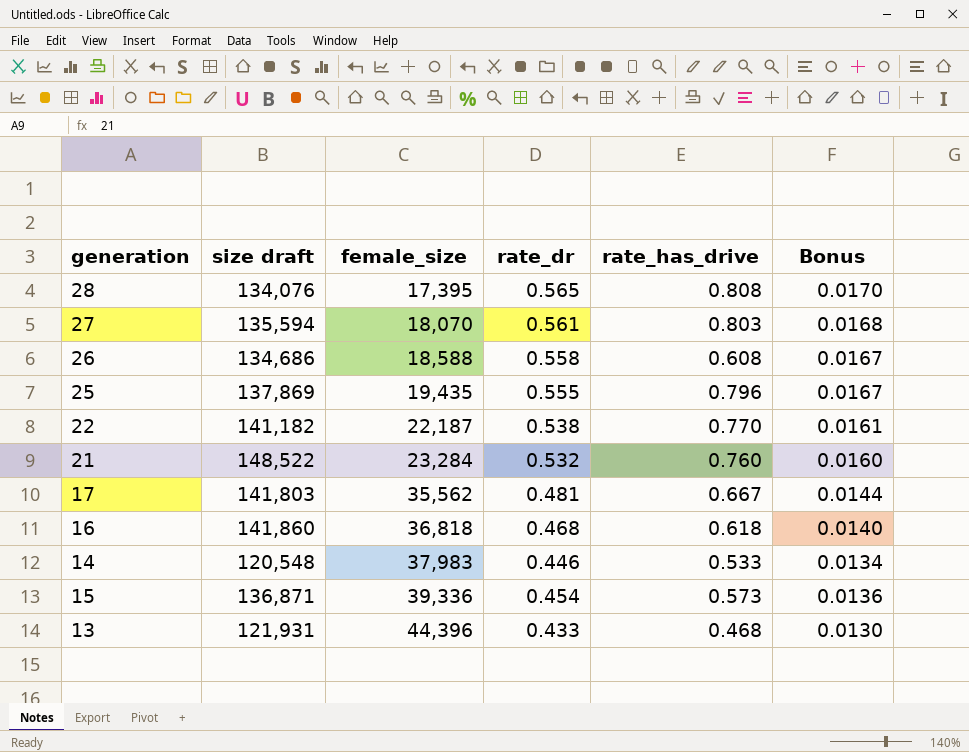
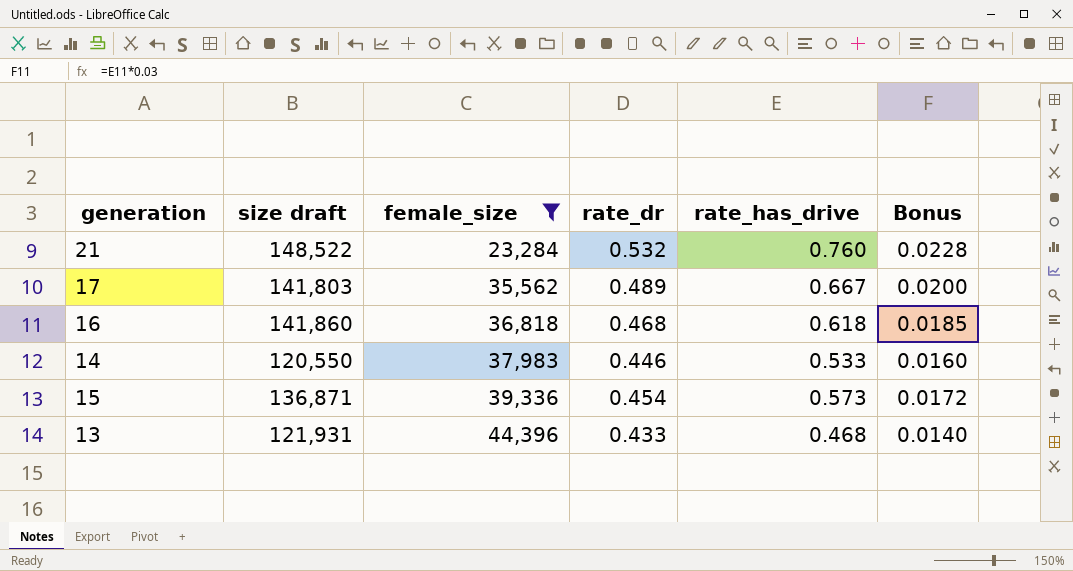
filter: none -> female_size >= 23,284
column Bonus | formula: [rate_dr] * 0.03 -> [rate_has_drive] * 0.03
17 | rate_dr: 0.481 -> 0.489
14 | size draft: 120,548 -> 120,550

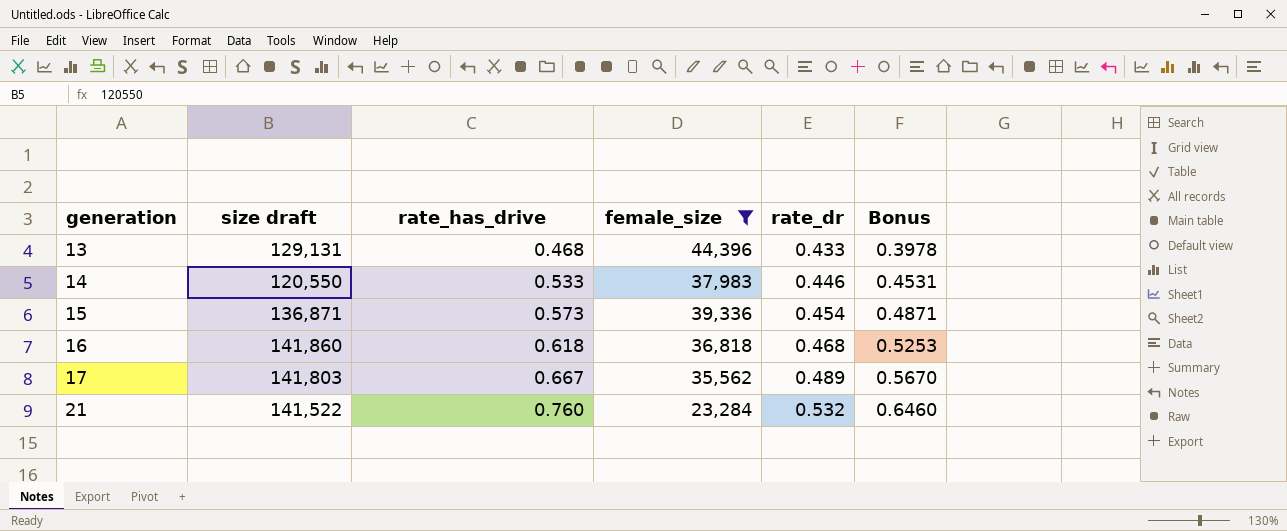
row order: female_size ascending -> generation ascending
column rate_has_drive | position: 5 -> 3
column Bonus | formula: [rate_has_drive] * 0.03 -> [rate_has_drive] * 0.85
13 | size draft: 121,931 -> 129,131
21 | size draft: 148,522 -> 141,522

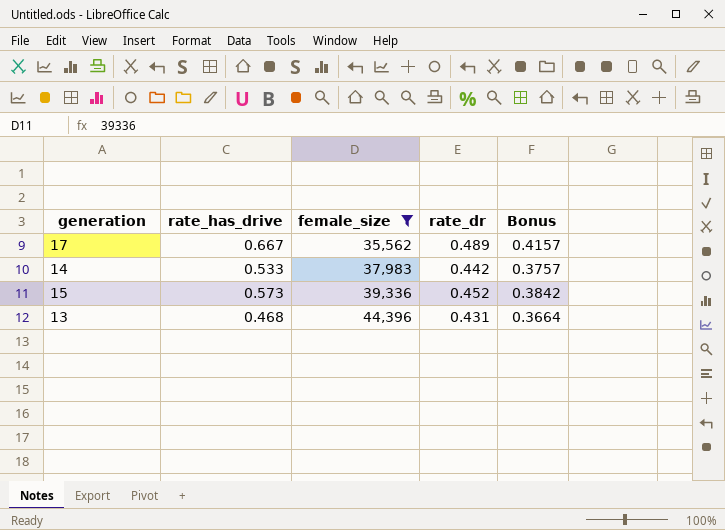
row order: generation ascending -> female_size ascending
column size draft | position: 2 -> none
column Bonus | formula: [rate_has_drive] * 0.85 -> [rate_dr] * 0.85
row 16: 141,860 | 0.618 | 36,818 | 0.468 | 0.5253 -> none
row 21: 141,522 | 0.760 | 23,284 | 0.532 | 0.6460 -> none
14 | rate_dr: 0.446 -> 0.442
15 | rate_dr: 0.454 -> 0.452
13 | rate_dr: 0.433 -> 0.431

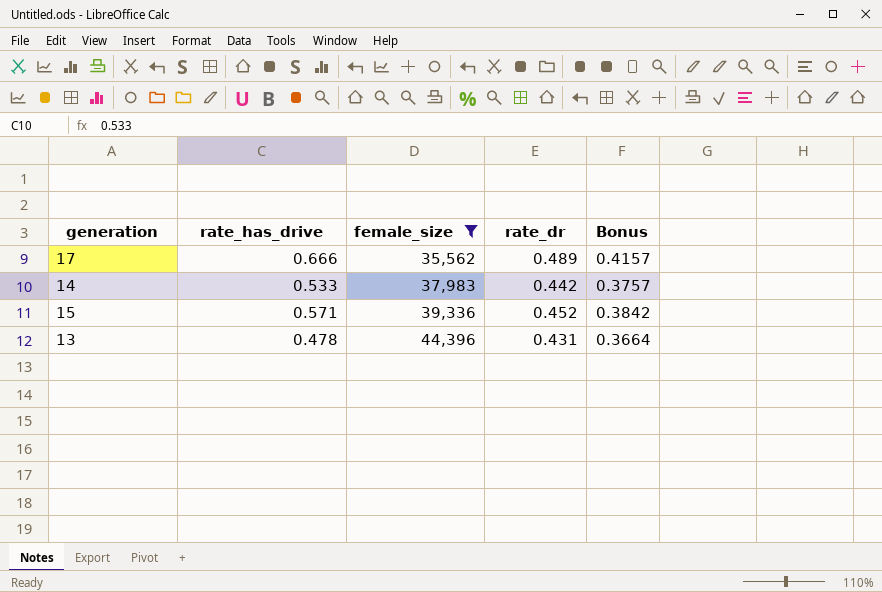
17 | rate_has_drive: 0.667 -> 0.666
15 | rate_has_drive: 0.573 -> 0.571
13 | rate_has_drive: 0.468 -> 0.478

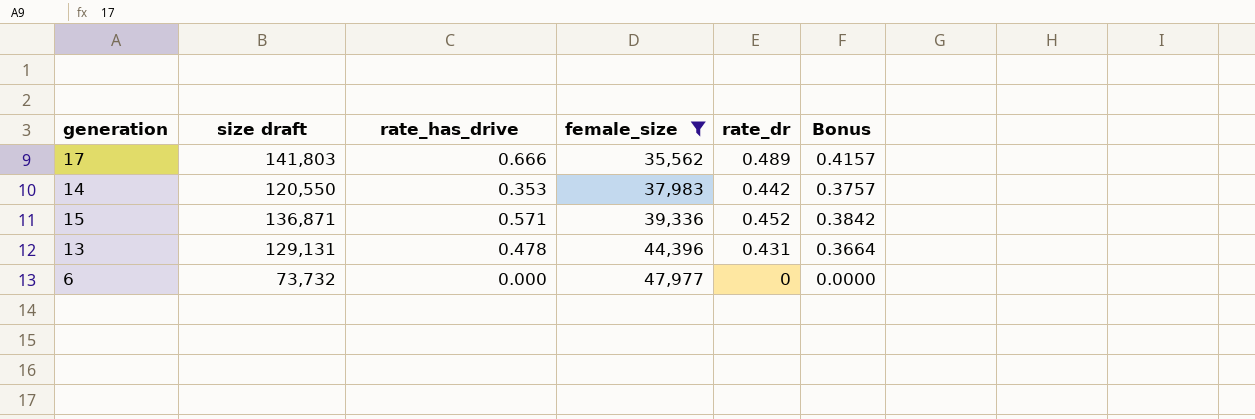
column size draft | position: none -> 2
14 | rate_has_drive: 0.533 -> 0.353
row 6: none -> 73,732 | 0.000 | 47,977 | 0 | 0.0000

